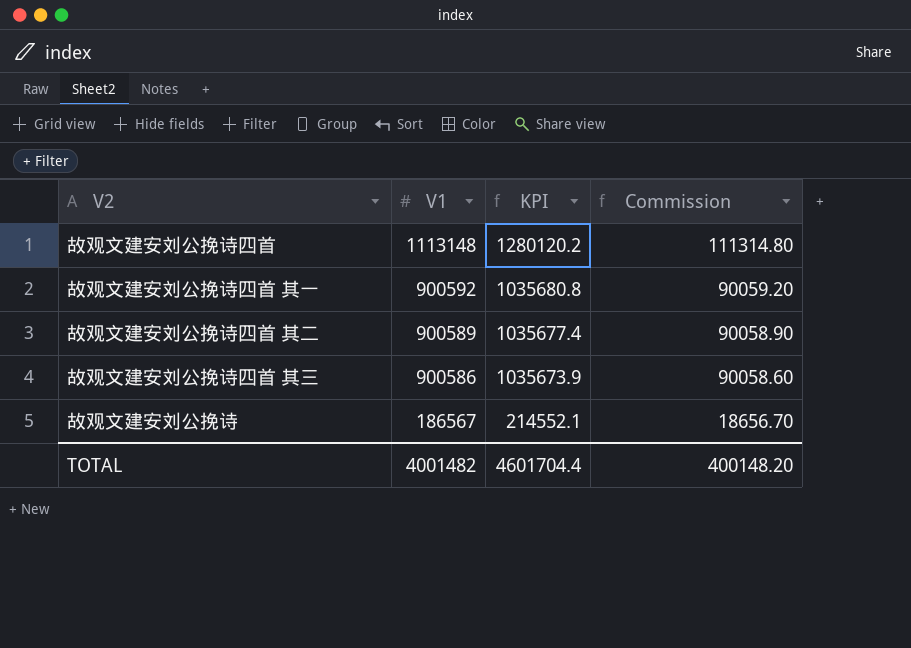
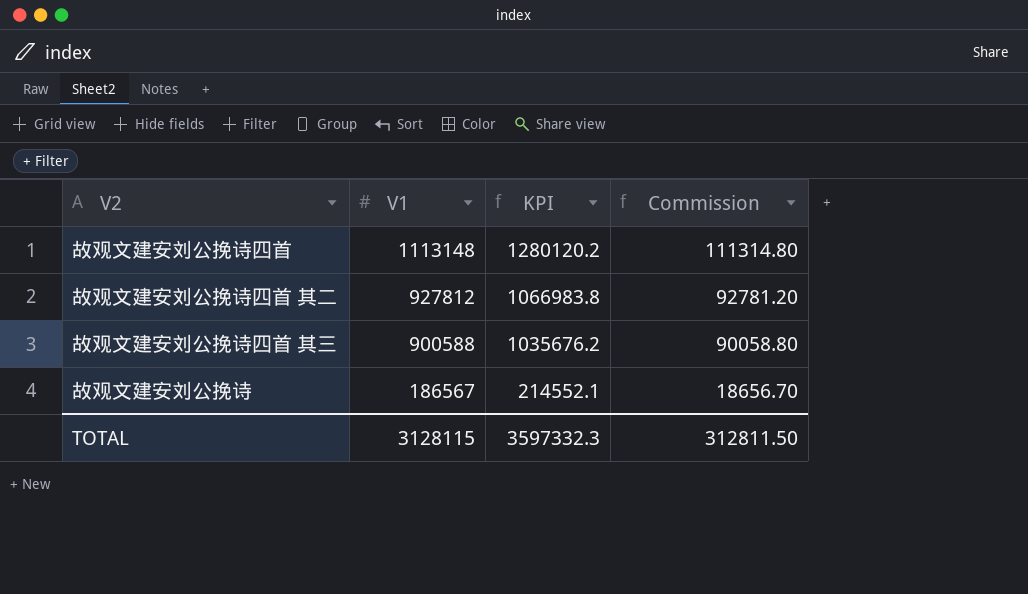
row 故观文建安刘公挽诗四首 其一: 900592 | 1035680.8 | 90059.20 -> none
故观文建安刘公挽诗四首 其二 | V1: 900589 -> 927812
故观文建安刘公挽诗四首 其二 | KPI: 1035677.4 -> 1066983.8
故观文建安刘公挽诗四首 其二 | Commission: 90058.90 -> 92781.20
故观文建安刘公挽诗四首 其三 | V1: 900586 -> 900588
故观文建安刘公挽诗四首 其三 | KPI: 1035673.9 -> 1035676.2
故观文建安刘公挽诗四首 其三 | Commission: 90058.60 -> 90058.80
TOTAL | V1: 4001482 -> 3128115
TOTAL | KPI: 4601704.4 -> 3597332.3
TOTAL | Commission: 400148.20 -> 312811.50

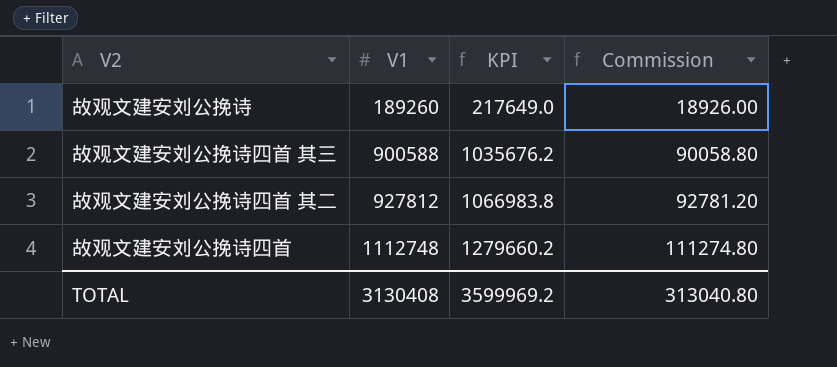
row order: V1 descending -> V1 ascending
故观文建安刘公挽诗 | V1: 186567 -> 189260
故观文建安刘公挽诗 | KPI: 214552.1 -> 217649.0
故观文建安刘公挽诗 | Commission: 18656.70 -> 18926.00
故观文建安刘公挽诗四首 | V1: 1113148 -> 1112748
故观文建安刘公挽诗四首 | KPI: 1280120.2 -> 1279660.2
故观文建安刘公挽诗四首 | Commission: 111314.80 -> 111274.80
TOTAL | V1: 3128115 -> 3130408
TOTAL | KPI: 3597332.3 -> 3599969.2
TOTAL | Commission: 312811.50 -> 313040.80

